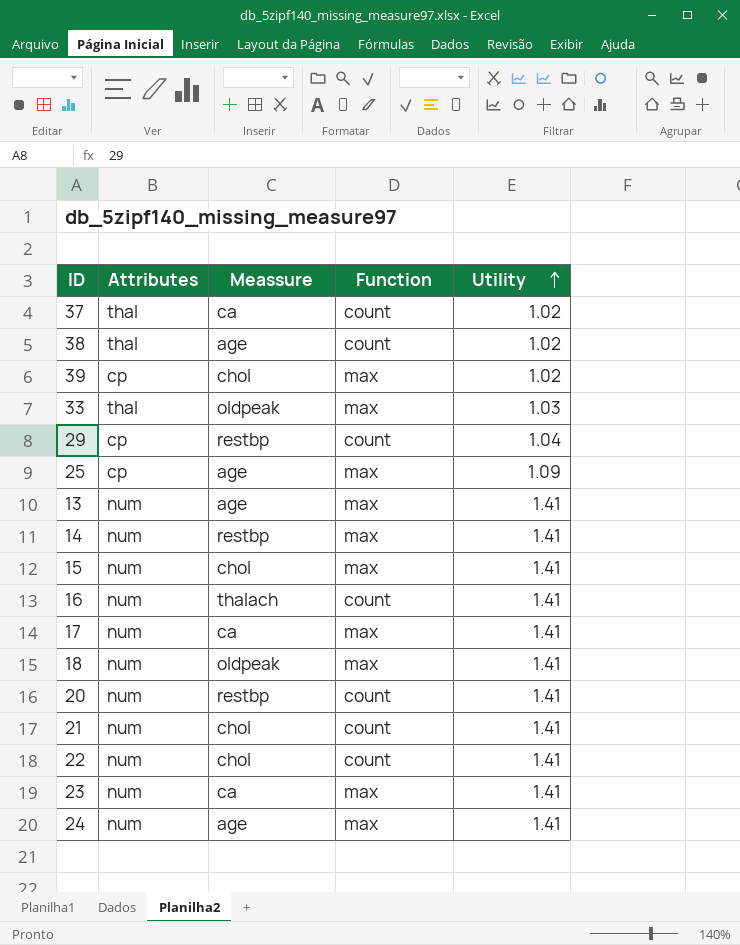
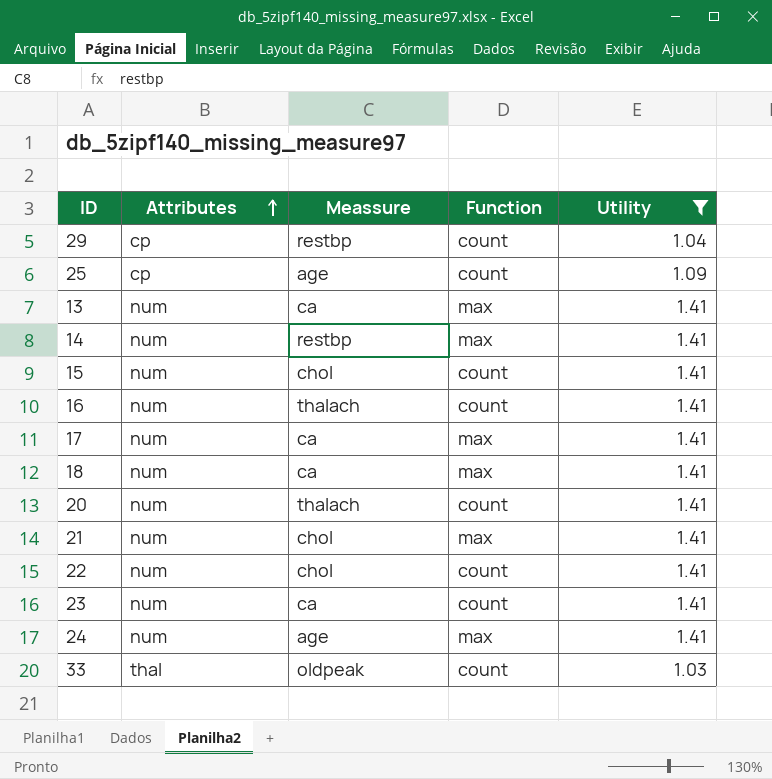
filter: none -> Utility != 1.02
row order: Utility ascending -> Attributes ascending
25 | Function: max -> count
13 | Meassure: age -> ca
15 | Function: max -> count
18 | Meassure: oldpeak -> ca
20 | Meassure: restbp -> thalach
21 | Function: count -> max
23 | Function: max -> count
33 | Function: max -> count

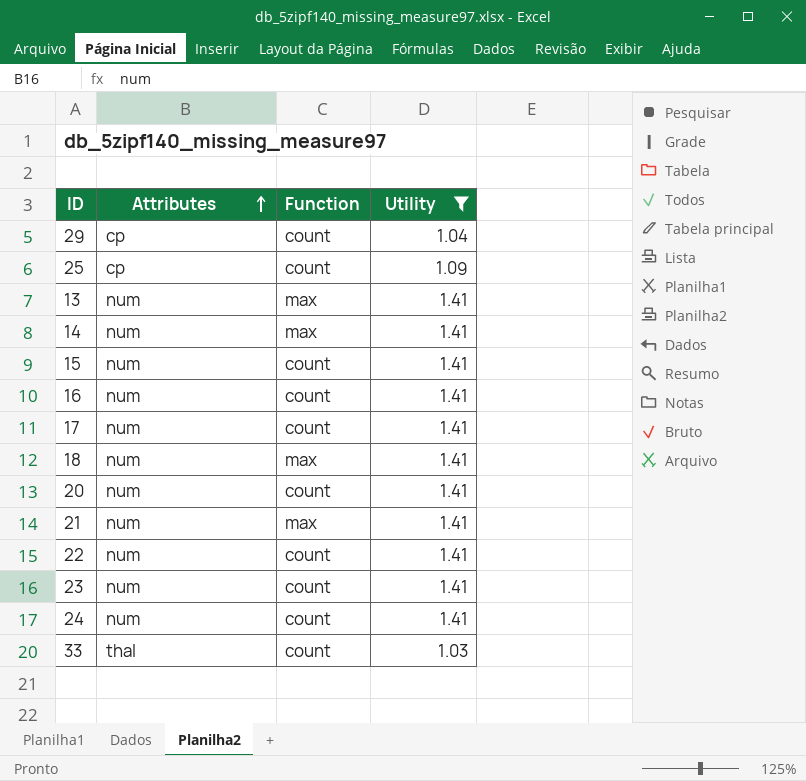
column Meassure | position: 3 -> none
17 | Function: max -> count
24 | Function: max -> count

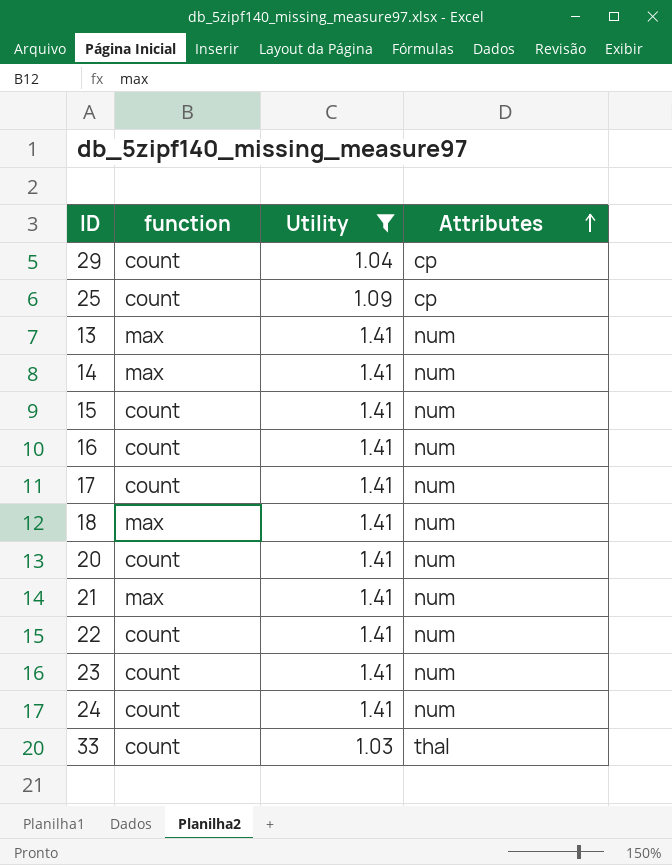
column name: Function -> function
column Attributes | position: 2 -> 4

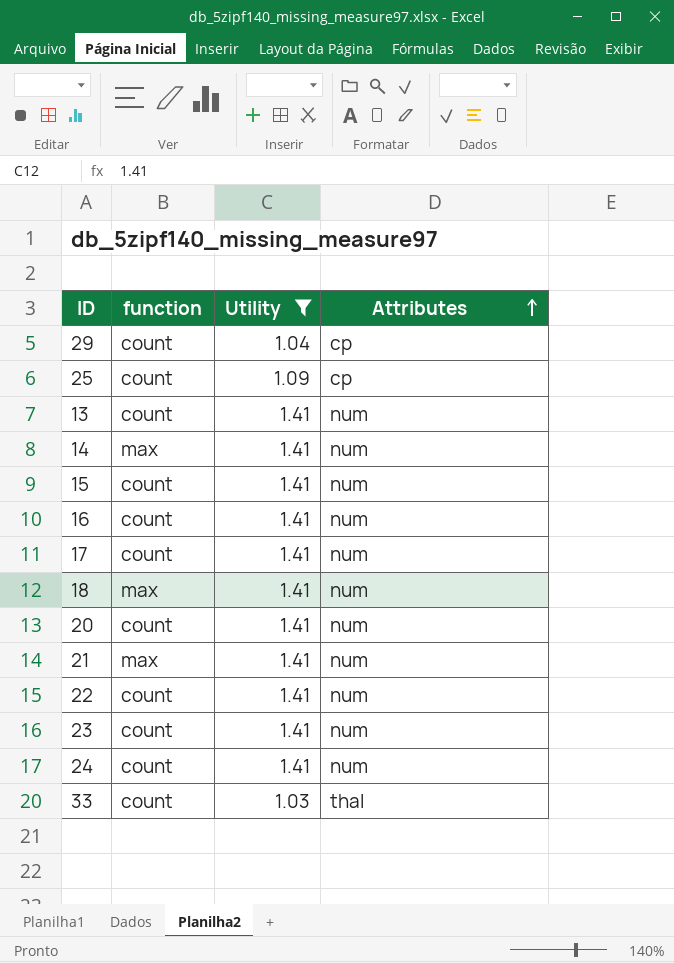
13 | function: max -> count

